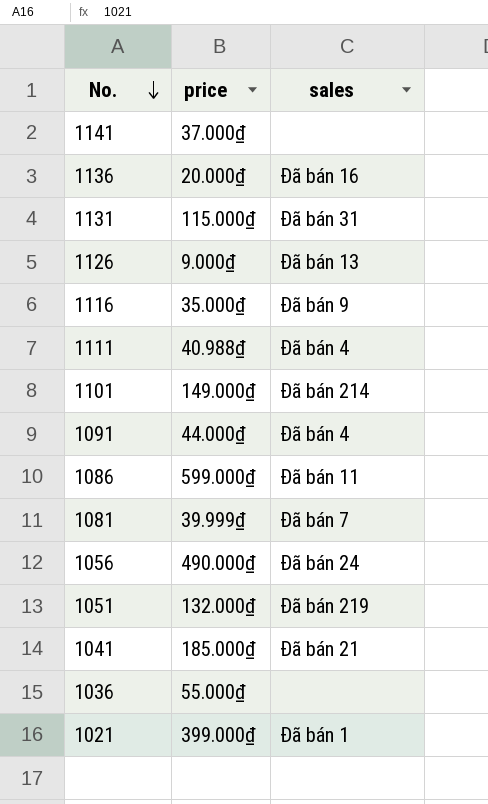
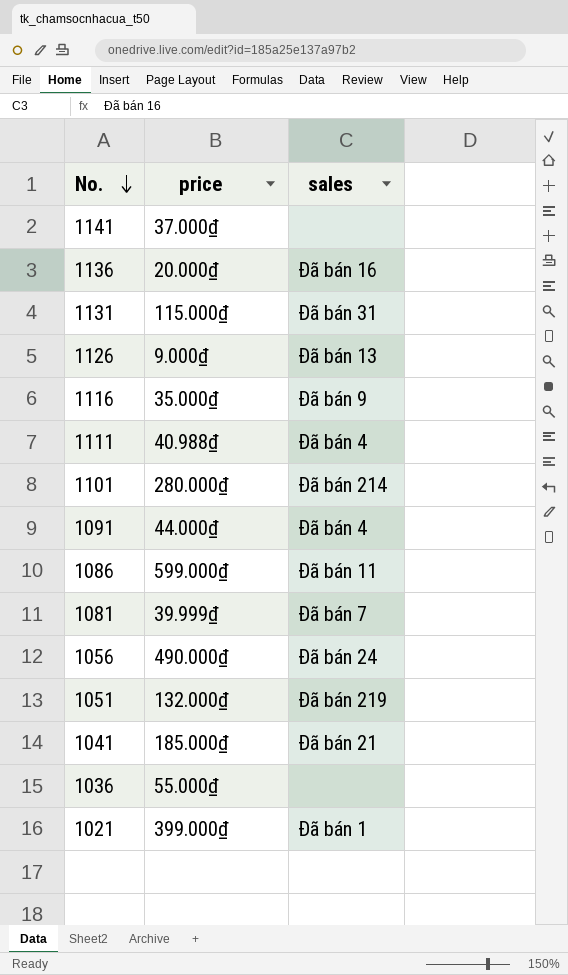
1101 | price: 149.000₫ -> 280.000₫

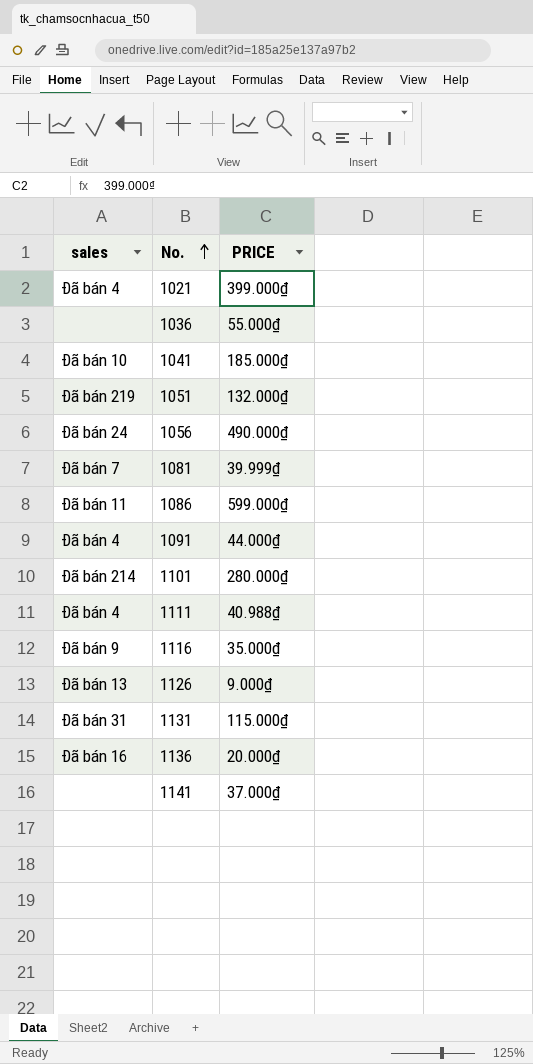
row order: No. descending -> No. ascending
column sales | position: 3 -> 1
column name: price -> PRICE
1021 | sales: Đã bán 1 -> Đã bán 4
1041 | sales: Đã bán 21 -> Đã bán 10

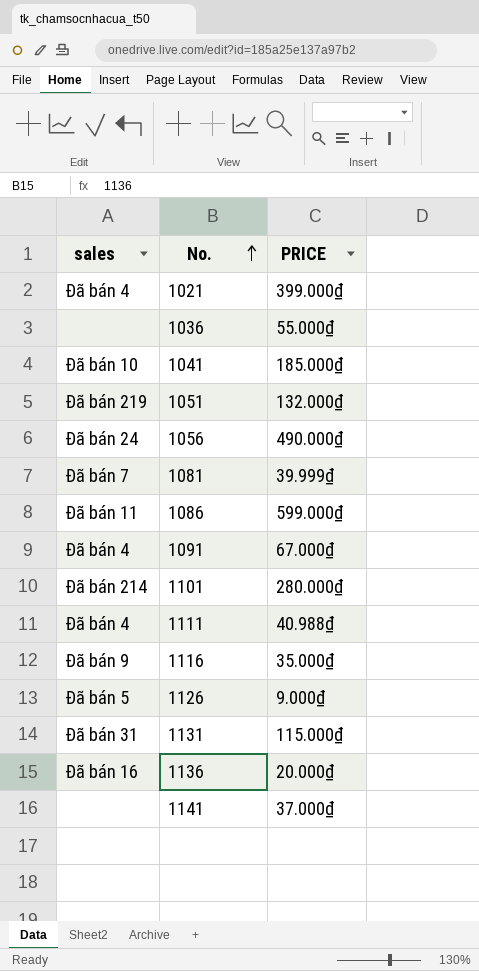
1091 | PRICE: 44.000₫ -> 67.000₫
1126 | sales: Đã bán 13 -> Đã bán 5

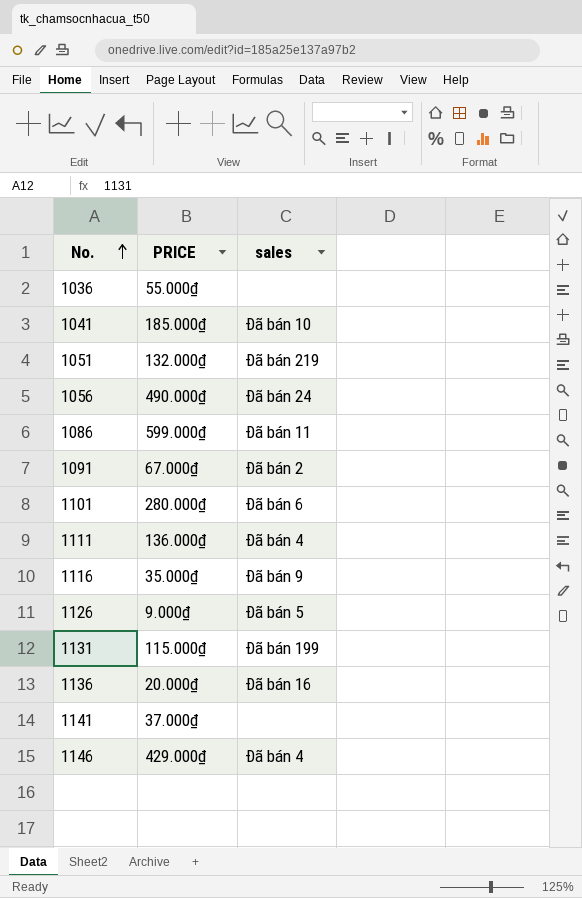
column sales | position: 1 -> 3
row 1021: Đã bán 4 | 399.000₫ -> none
row 1081: Đã bán 7 | 39.999₫ -> none
1091 | sales: Đã bán 4 -> Đã bán 2
1101 | sales: Đã bán 214 -> Đã bán 6
1111 | PRICE: 40.988₫ -> 136.000₫
1131 | sales: Đã bán 31 -> Đã bán 199
row 1146: none -> 429.000₫ | Đã bán 4

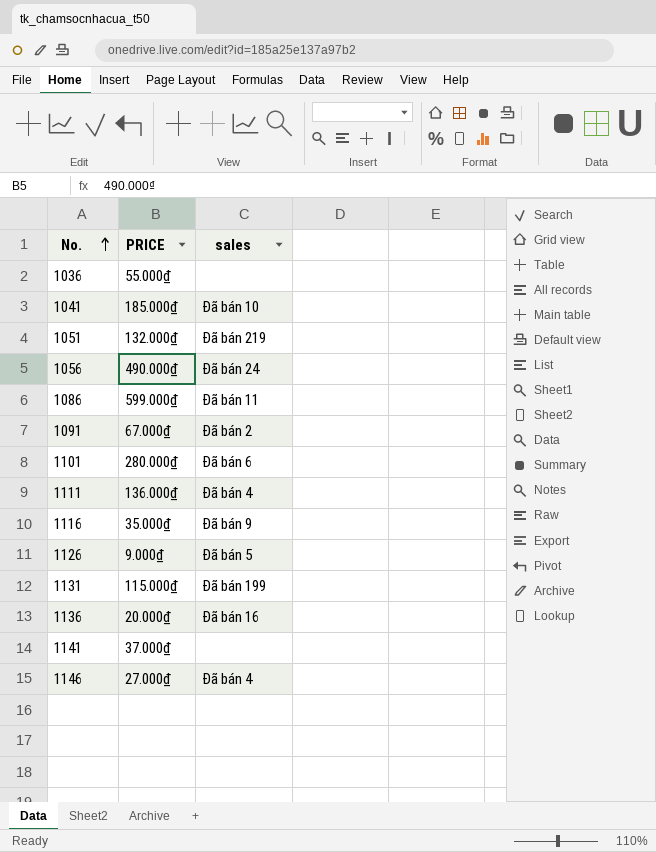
1146 | PRICE: 429.000₫ -> 27.000₫

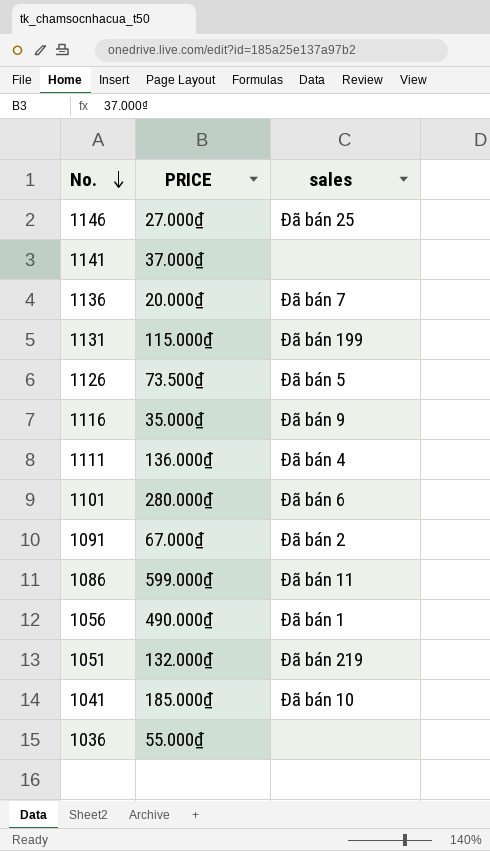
row order: No. ascending -> No. descending
1146 | sales: Đã bán 4 -> Đã bán 25
1136 | sales: Đã bán 16 -> Đã bán 7
1126 | PRICE: 9.000₫ -> 73.500₫
1056 | sales: Đã bán 24 -> Đã bán 1

